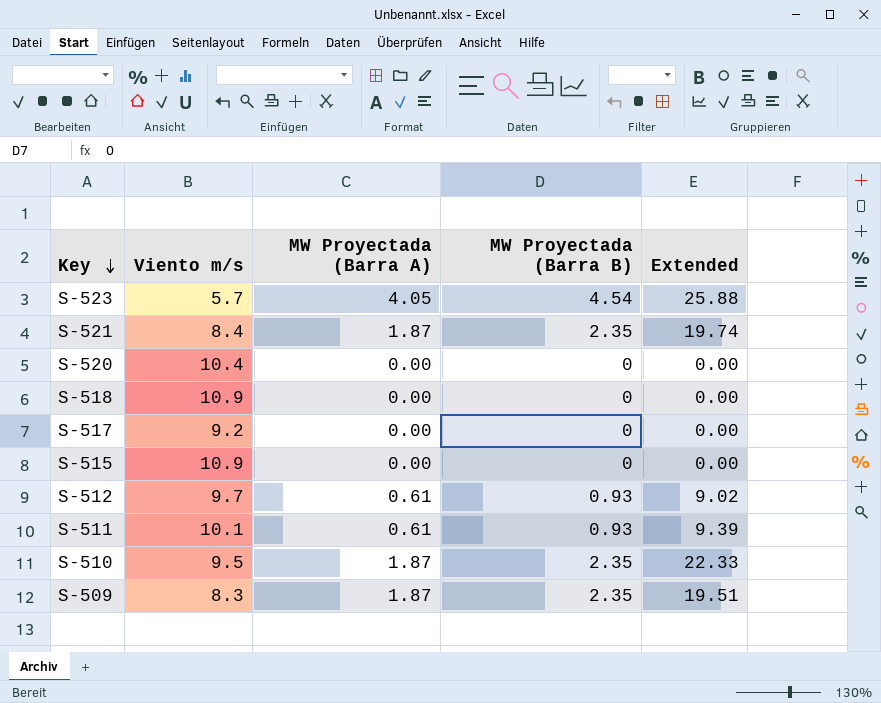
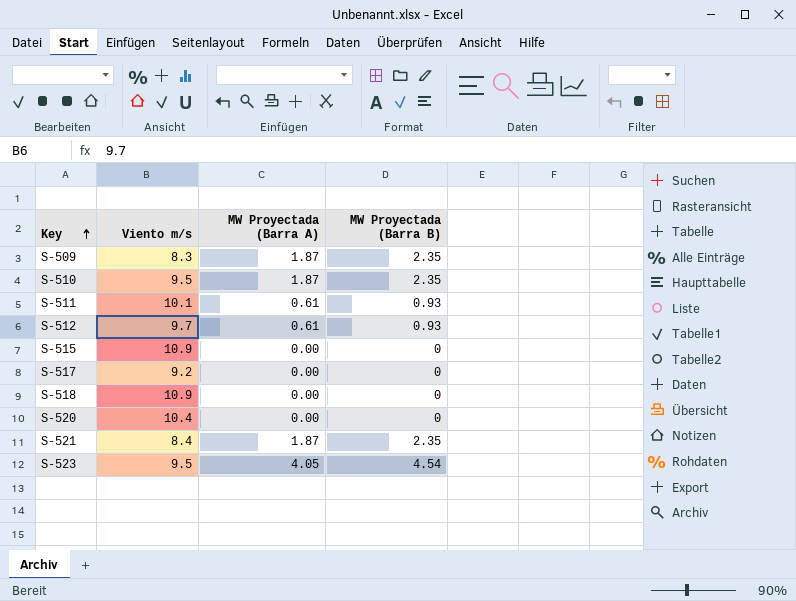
row order: Key descending -> Key ascending
column Extended | formula: [Viento m/s] * [MW Proyectada (Barra B)] -> none
S-523 | Viento m/s: 5.7 -> 9.5

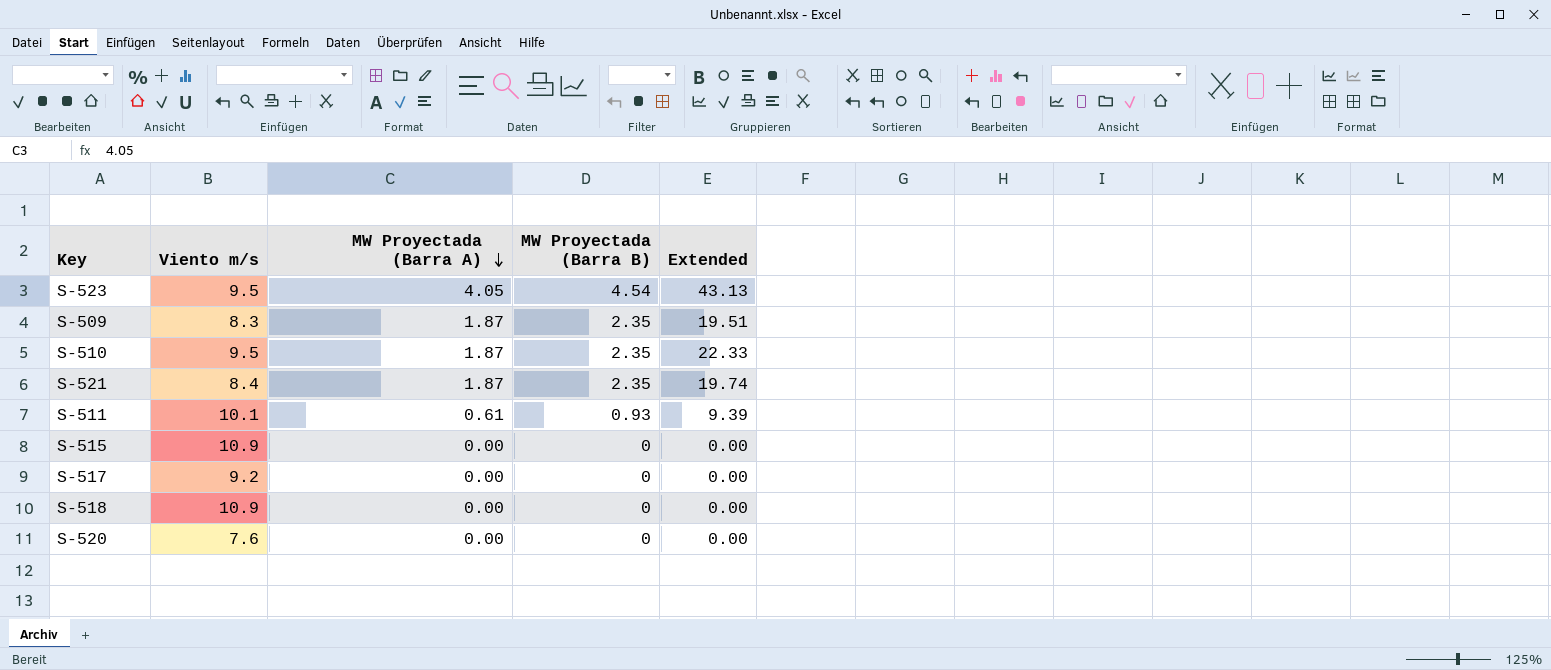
row order: Key ascending -> MW Proyectada (Barra A) descending
column Extended | formula: none -> [Viento m/s] * [MW Proyectada (Barra B)]
row S-512: 9.7 | 0.61 | 0.93 -> none
S-520 | Viento m/s: 10.4 -> 7.6

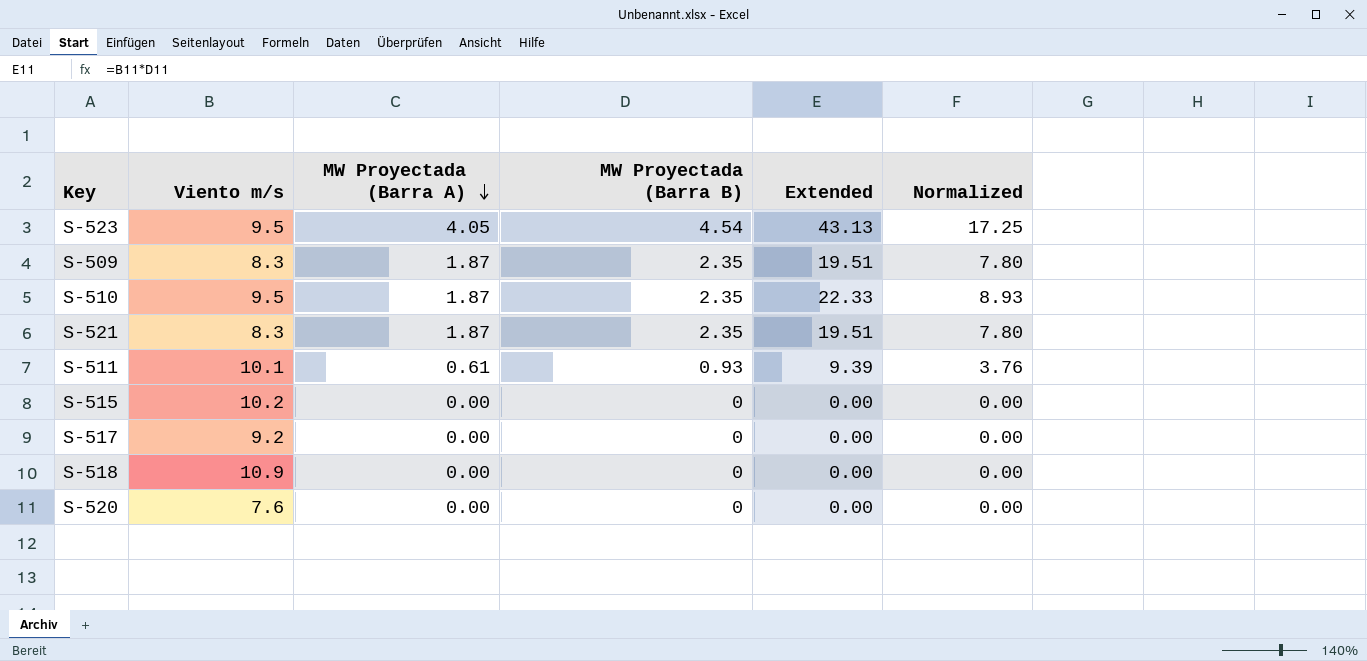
column Normalized | formula: none -> [Extended] * 0.4
S-521 | Viento m/s: 8.4 -> 8.3
S-521 | Extended: 19.74 -> 19.51
S-515 | Viento m/s: 10.9 -> 10.2

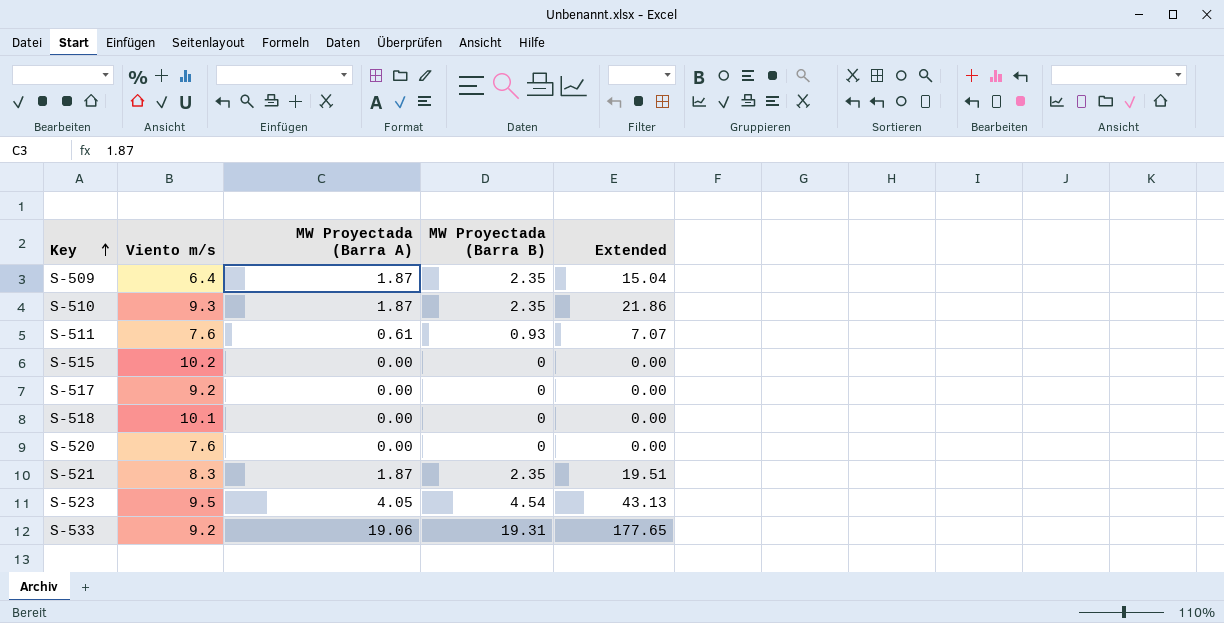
row order: MW Proyectada (Barra A) descending -> Key ascending
column Normalized | formula: [Extended] * 0.4 -> none
S-509 | Viento m/s: 8.3 -> 6.4
S-509 | Extended: 19.51 -> 15.04
S-510 | Viento m/s: 9.5 -> 9.3
S-510 | Extended: 22.33 -> 21.86
S-511 | Viento m/s: 10.1 -> 7.6
S-511 | Extended: 9.39 -> 7.07
S-518 | Viento m/s: 10.9 -> 10.1
row S-533: none -> 9.2 | 19.06 | 19.31 | 177.65

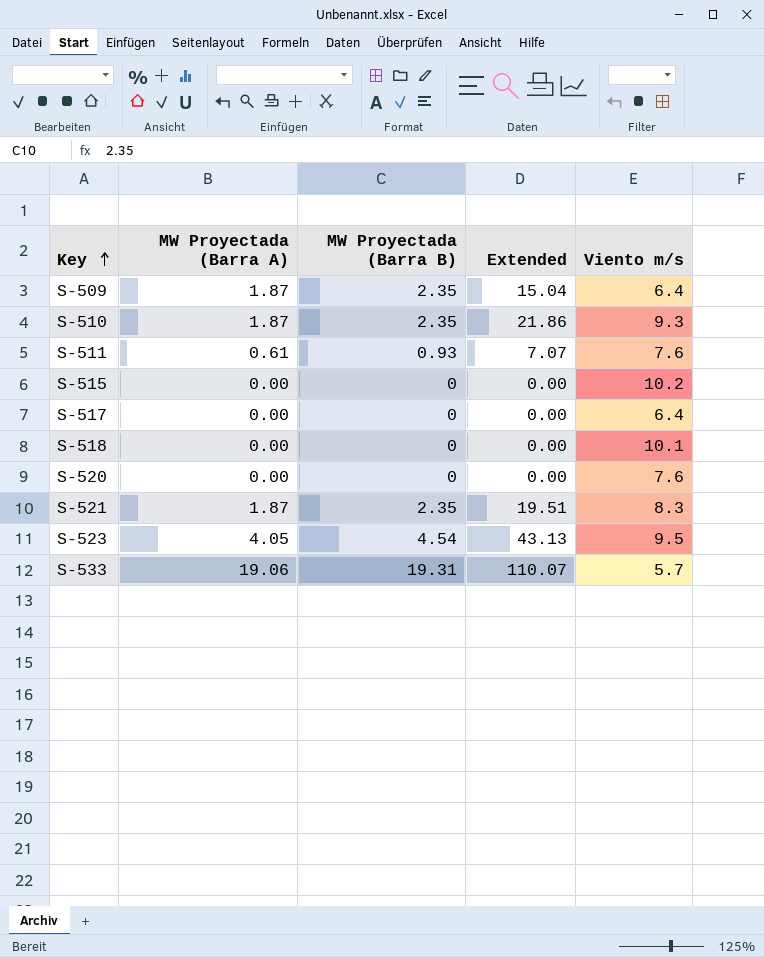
column Viento m/s | position: 2 -> 5
S-517 | Viento m/s: 9.2 -> 6.4
S-533 | Extended: 177.65 -> 110.07
S-533 | Viento m/s: 9.2 -> 5.7

